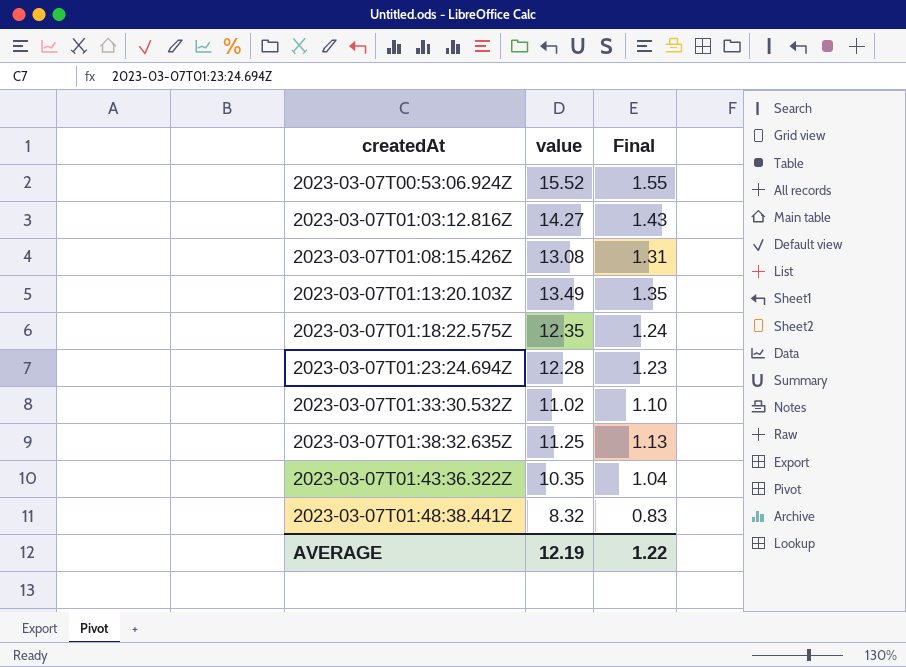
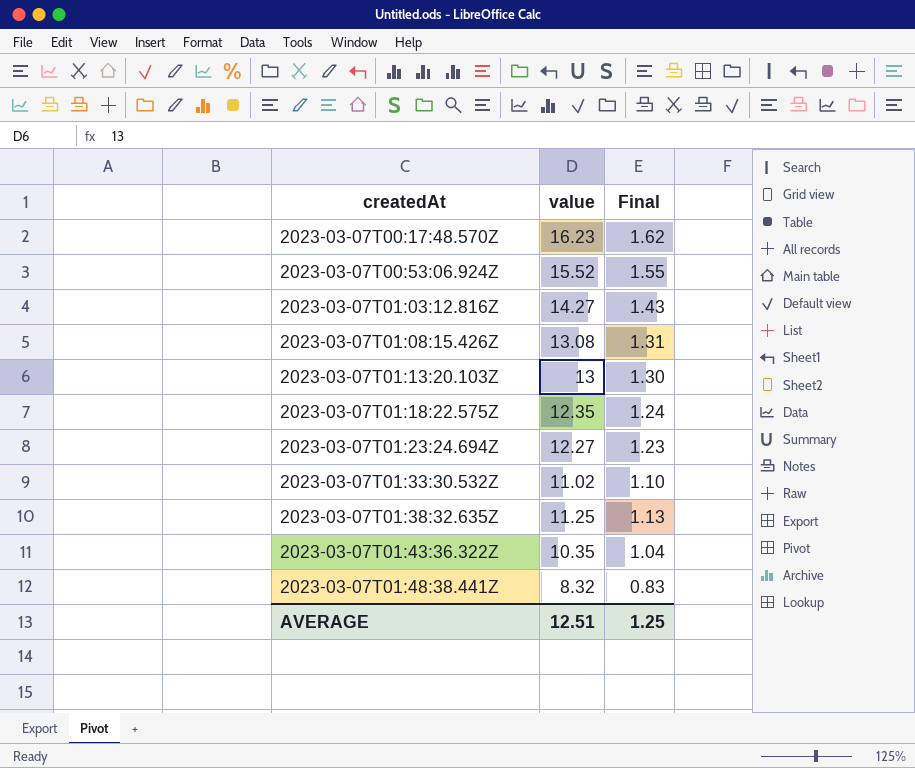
row 2023-03-07T00:17:48.570Z: none -> 16.23 | 1.62
2023-03-07T01:13:20.103Z | value: 13.49 -> 13
2023-03-07T01:13:20.103Z | Final: 1.35 -> 1.30
2023-03-07T01:23:24.694Z | value: 12.28 -> 12.27
AVERAGE | value: 12.19 -> 12.51
AVERAGE | Final: 1.22 -> 1.25

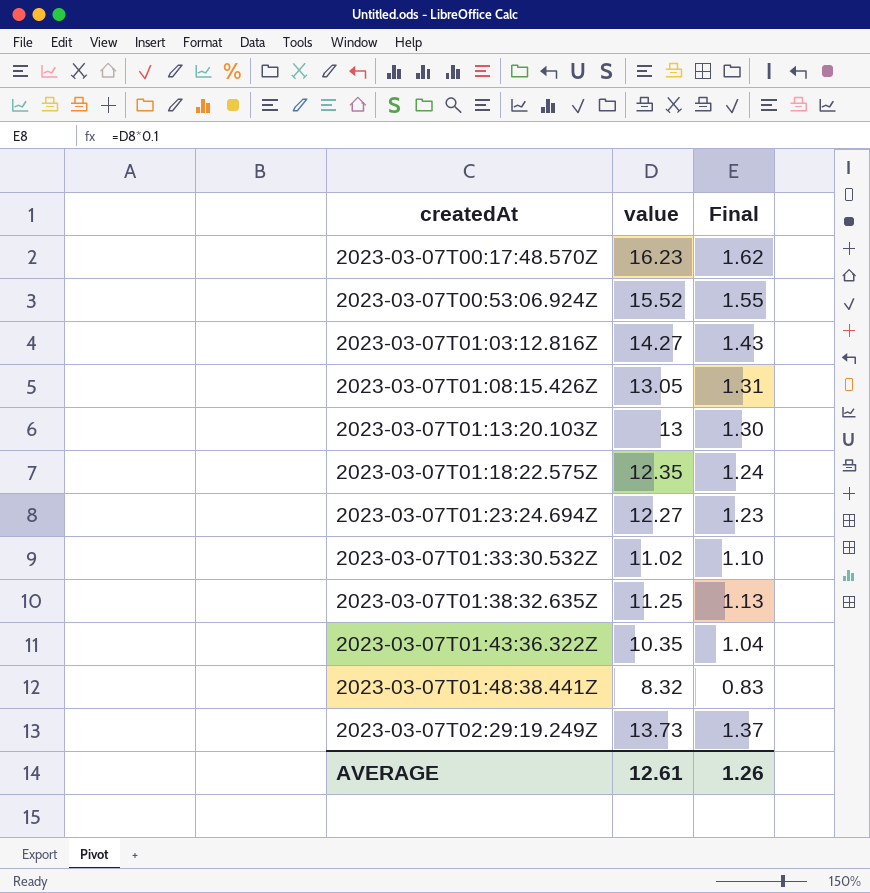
2023-03-07T01:08:15.426Z | value: 13.08 -> 13.05
row 2023-03-07T02:29:19.249Z: none -> 13.73 | 1.37
AVERAGE | value: 12.51 -> 12.61
AVERAGE | Final: 1.25 -> 1.26

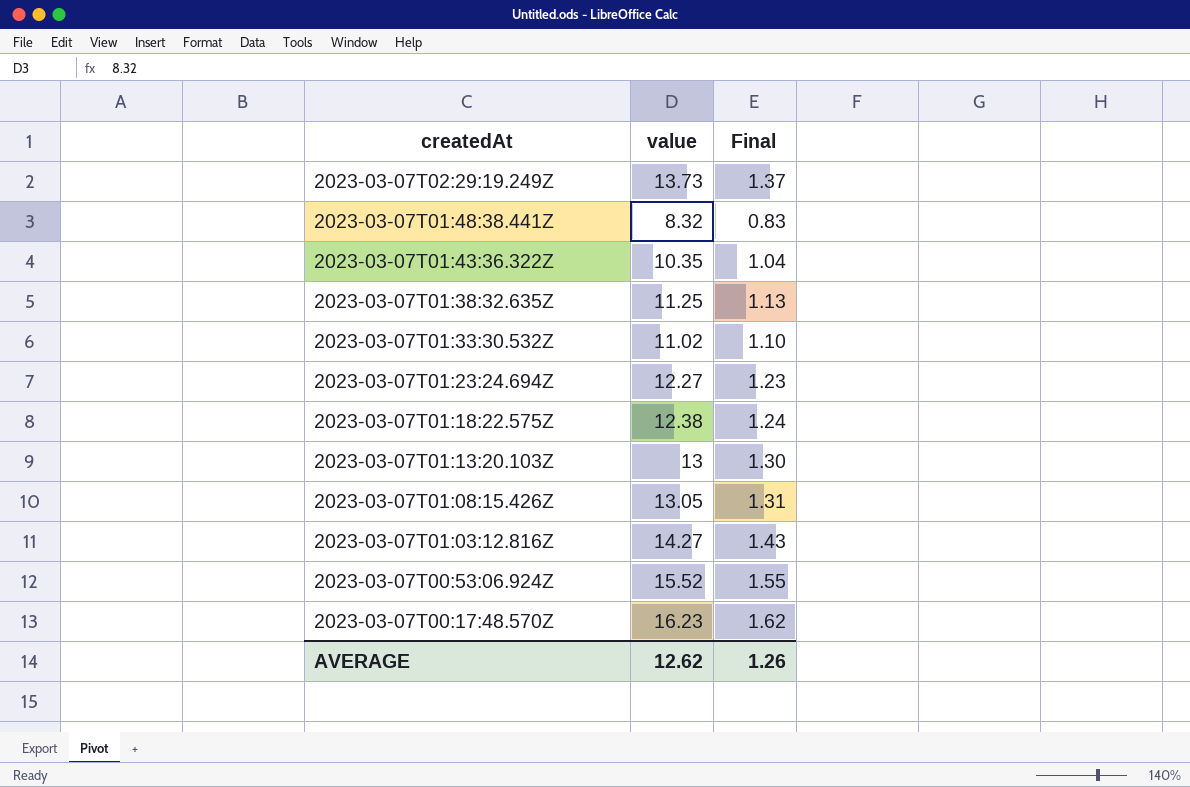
row order: createdAt ascending -> createdAt descending
2023-03-07T01:18:22.575Z | value: 12.35 -> 12.38
AVERAGE | value: 12.61 -> 12.62

